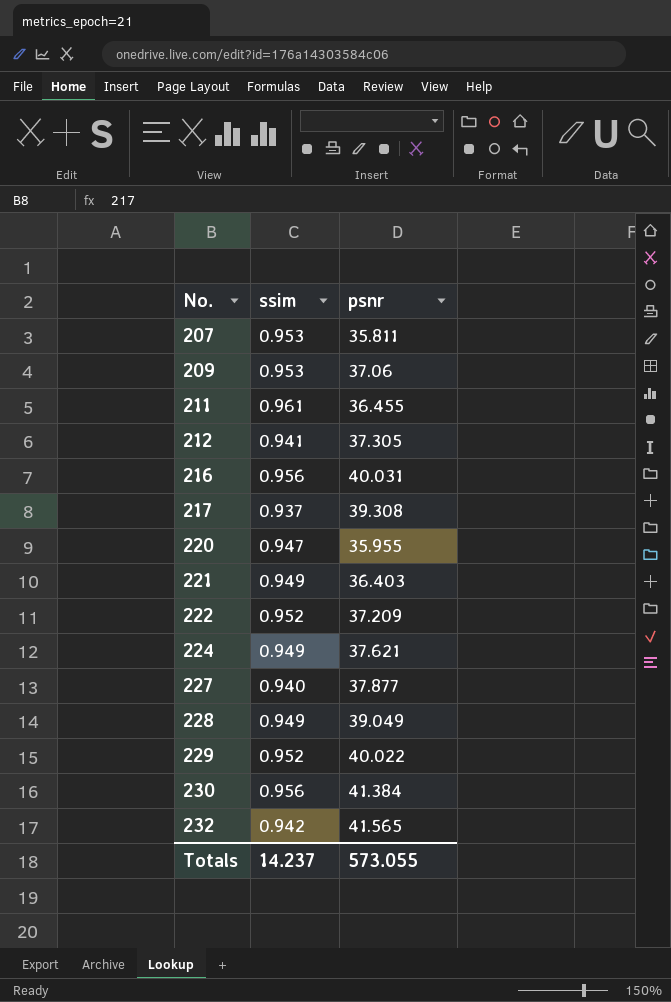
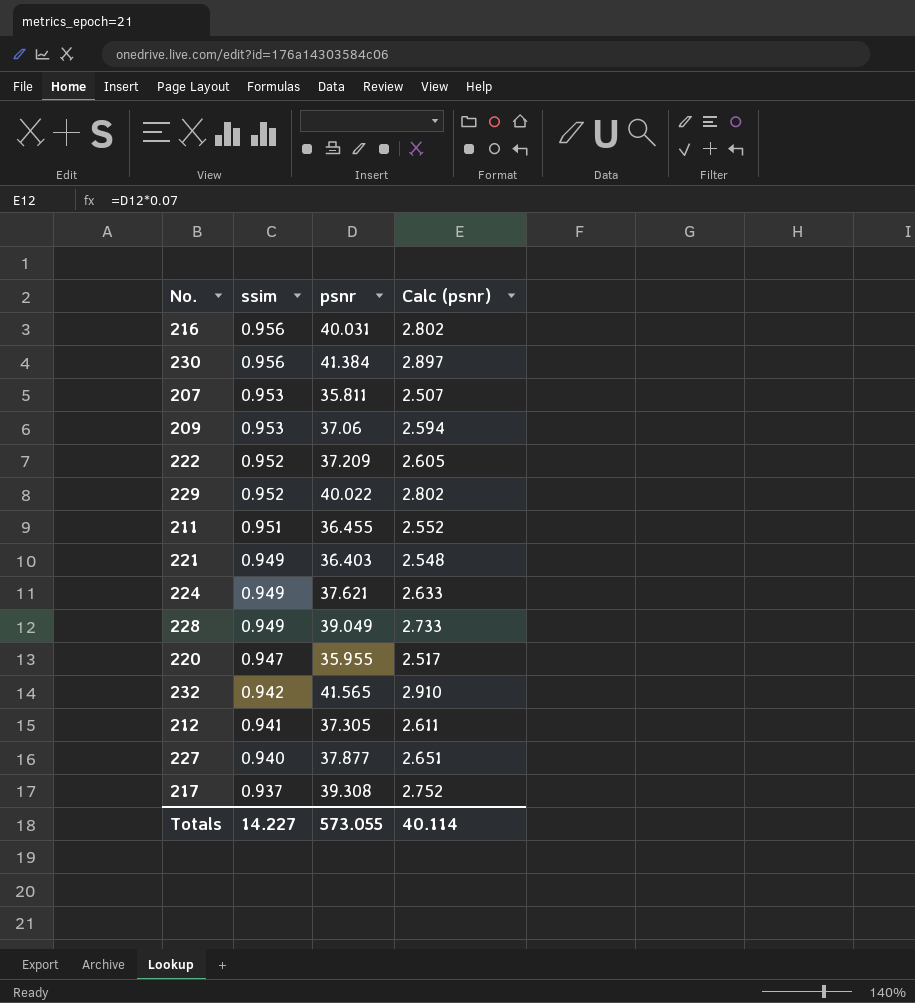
row order: No. ascending -> ssim descending
column Calc (psnr) | formula: none -> [psnr] * 0.07
211 | ssim: 0.961 -> 0.951
Totals | ssim: 14.237 -> 14.227

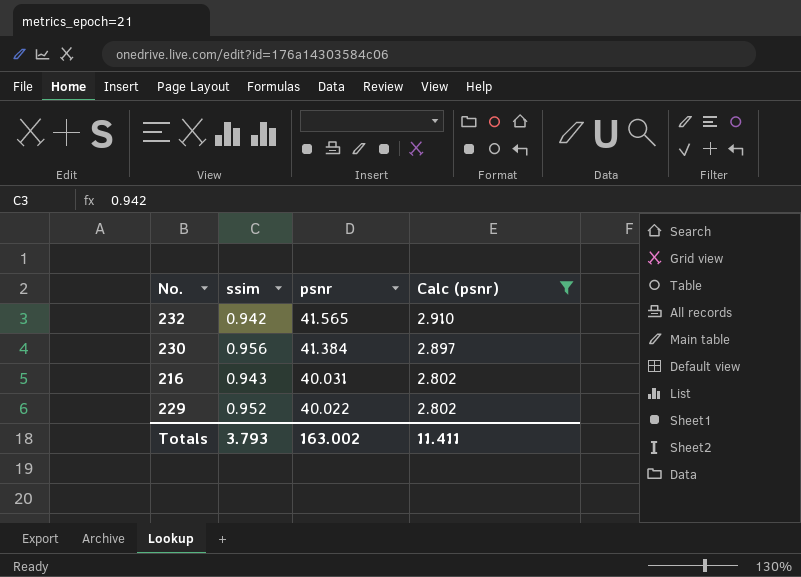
filter: none -> Calc (psnr) >= 2.802
row order: ssim descending -> psnr descending
216 | ssim: 0.956 -> 0.943
Totals | ssim: 14.227 -> 3.793
Totals | psnr: 573.055 -> 163.002
Totals | Calc (psnr): 40.114 -> 11.411

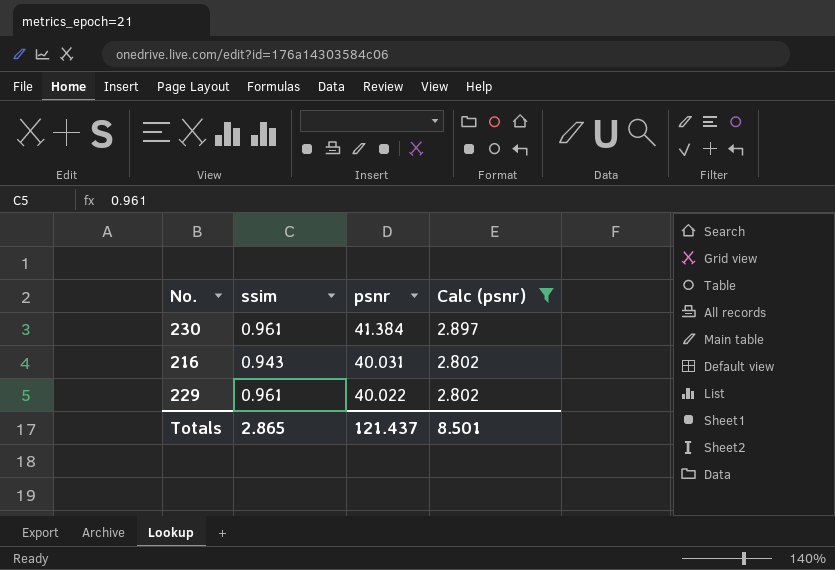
row 232: 0.942 | 41.565 | 2.910 -> none
230 | ssim: 0.956 -> 0.961
229 | ssim: 0.952 -> 0.961
Totals | ssim: 3.793 -> 2.865
Totals | psnr: 163.002 -> 121.437
Totals | Calc (psnr): 11.411 -> 8.501

